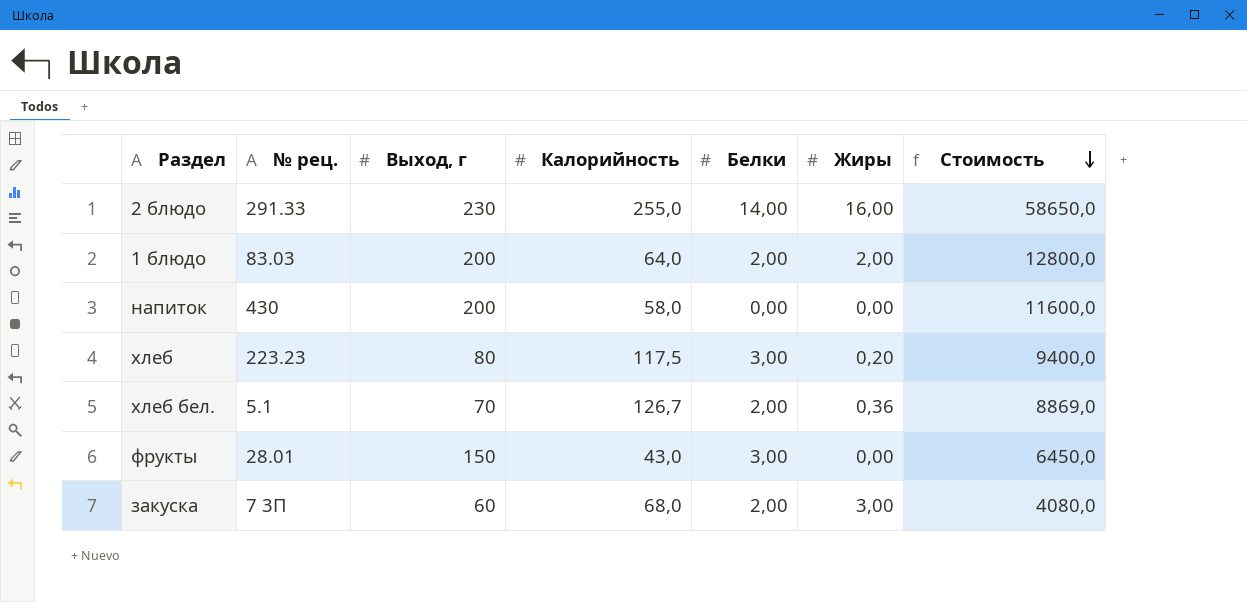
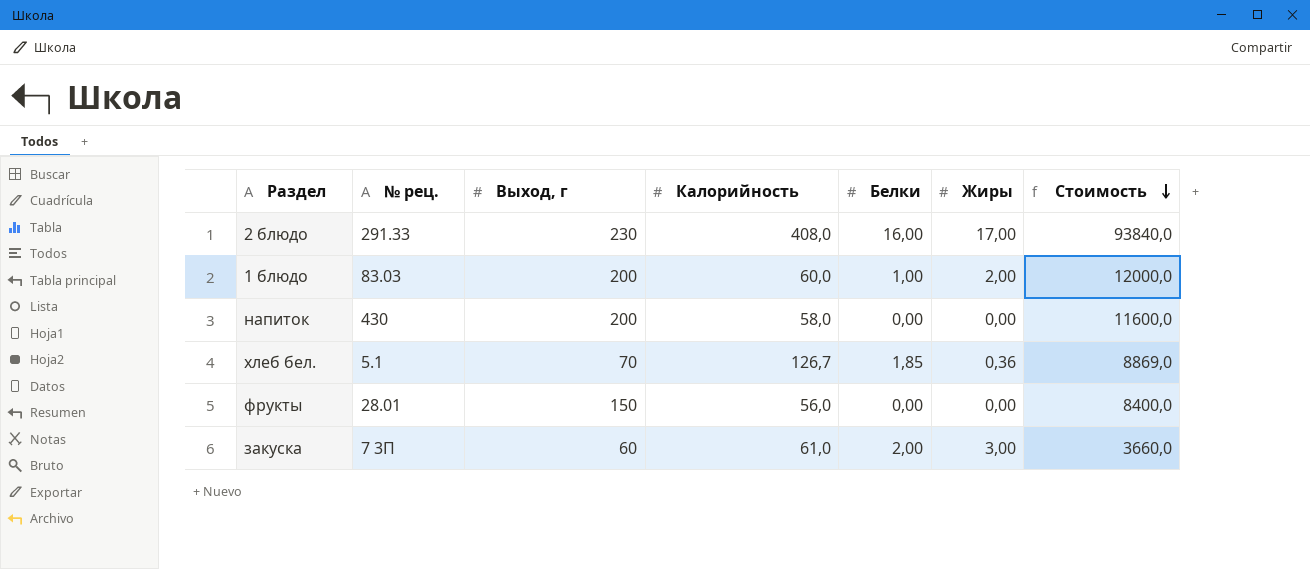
row хлеб: 223.23 | 80 | 117,5 | 3,00 | 0,20 | 9400,0 -> none
2 блюдо | Калорийность: 255,0 -> 408,0
2 блюдо | Белки: 14,00 -> 16,00
2 блюдо | Жиры: 16,00 -> 17,00
2 блюдо | Стоимость: 58650,0 -> 93840,0
1 блюдо | Калорийность: 64,0 -> 60,0
1 блюдо | Белки: 2,00 -> 1,00
1 блюдо | Стоимость: 12800,0 -> 12000,0
хлеб бел. | Белки: 2,00 -> 1,85
фрукты | Калорийность: 43,0 -> 56,0
фрукты | Белки: 3,00 -> 0,00
фрукты | Стоимость: 6450,0 -> 8400,0
закуска | Калорийность: 68,0 -> 61,0
закуска | Стоимость: 4080,0 -> 3660,0

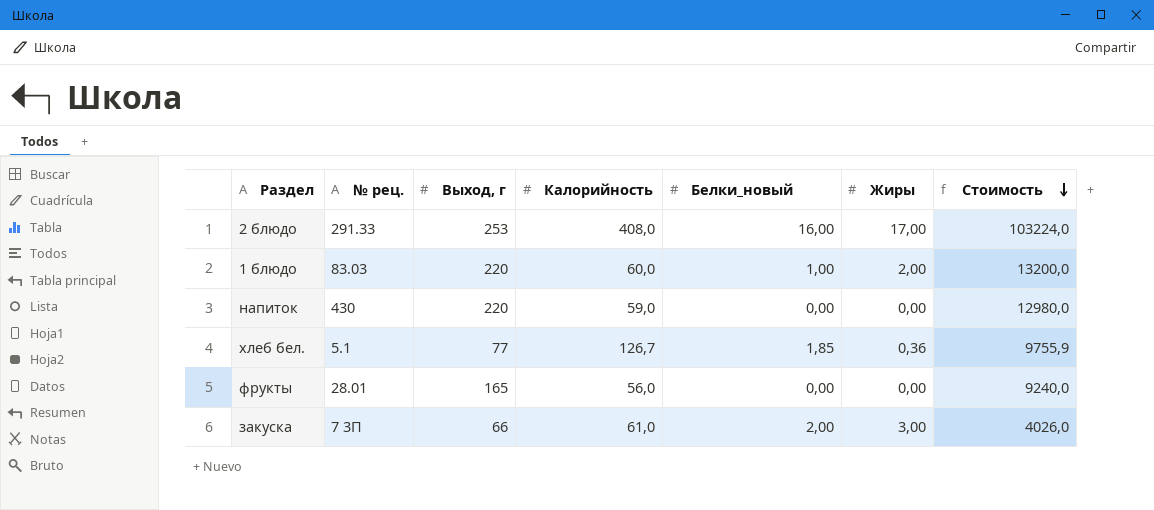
column name: Белки -> Белки_новый
2 блюдо | Выход, г: 230 -> 253
2 блюдо | Стоимость: 93840,0 -> 103224,0
1 блюдо | Выход, г: 200 -> 220
1 блюдо | Стоимость: 12000,0 -> 13200,0
напиток | Выход, г: 200 -> 220
напиток | Калорийность: 58,0 -> 59,0
напиток | Стоимость: 11600,0 -> 12980,0
хлеб бел. | Выход, г: 70 -> 77
хлеб бел. | Стоимость: 8869,0 -> 9755,9
фрукты | Выход, г: 150 -> 165
фрукты | Стоимость: 8400,0 -> 9240,0
закуска | Выход, г: 60 -> 66
закуска | Стоимость: 3660,0 -> 4026,0

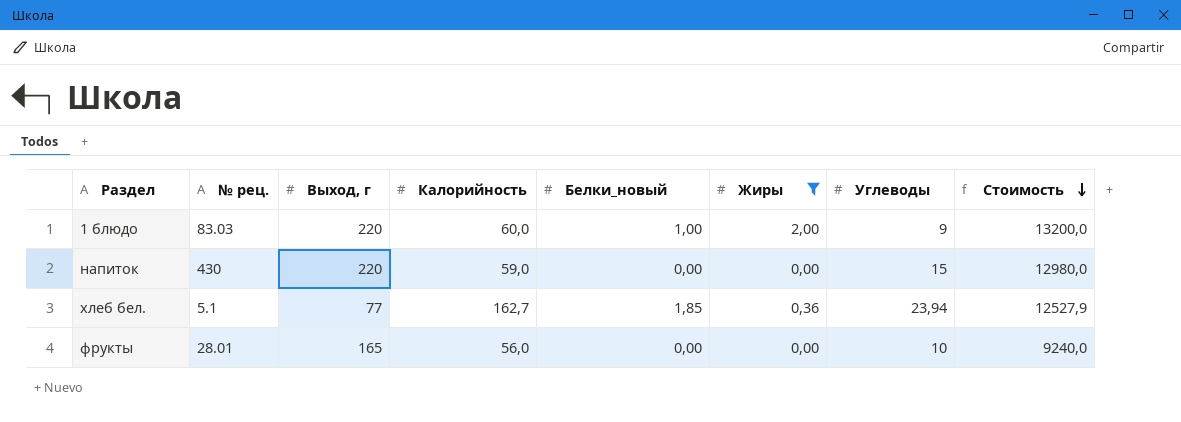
filter: none -> Жиры <= 2,00
column Углеводы | position: none -> 7
хлеб бел. | Калорийность: 126,7 -> 162,7
хлеб бел. | Стоимость: 9755,9 -> 12527,9

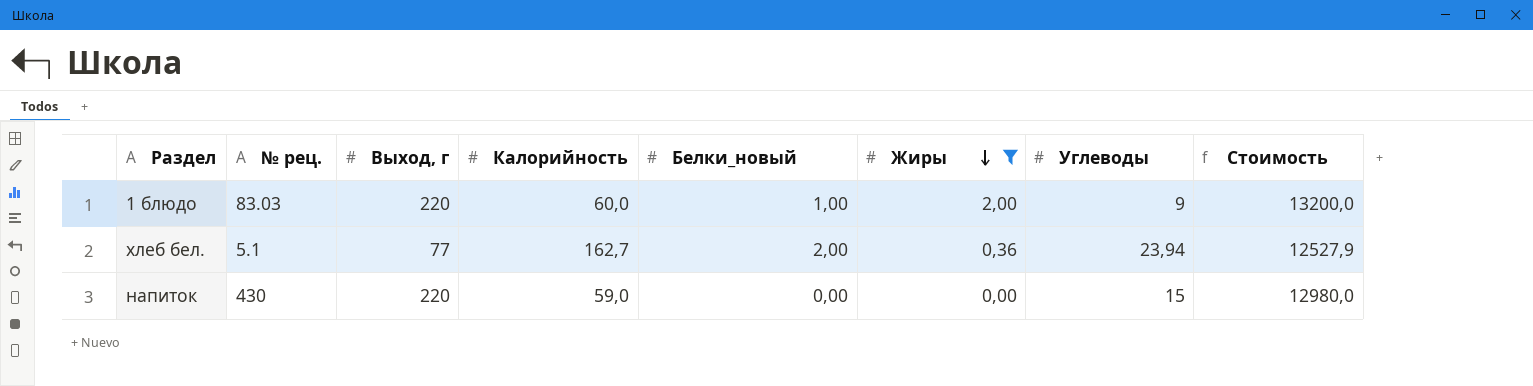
row order: Стоимость descending -> Жиры descending
row фрукты: 28.01 | 165 | 56,0 | 0,00 | 0,00 | 10 | 9240,0 -> none
хлеб бел. | Белки_новый: 1,85 -> 2,00

